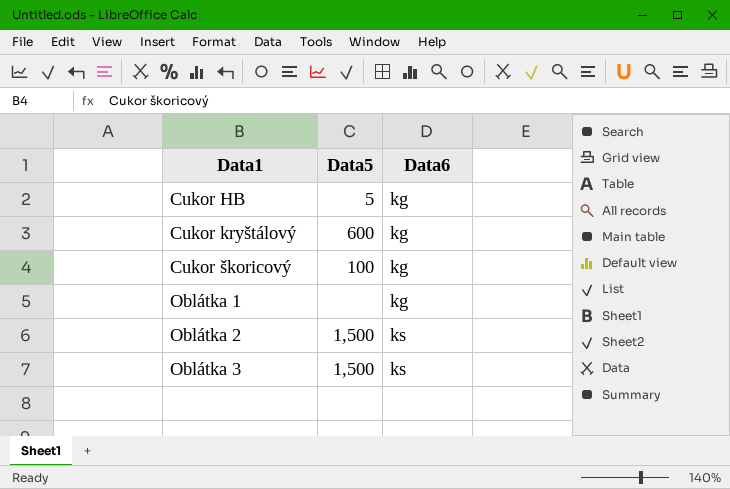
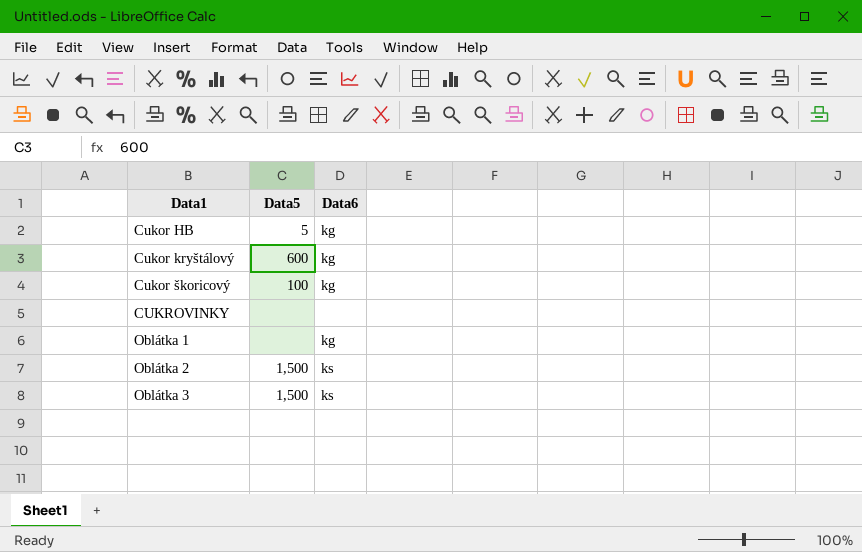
row CUKROVINKY: none -> none | none

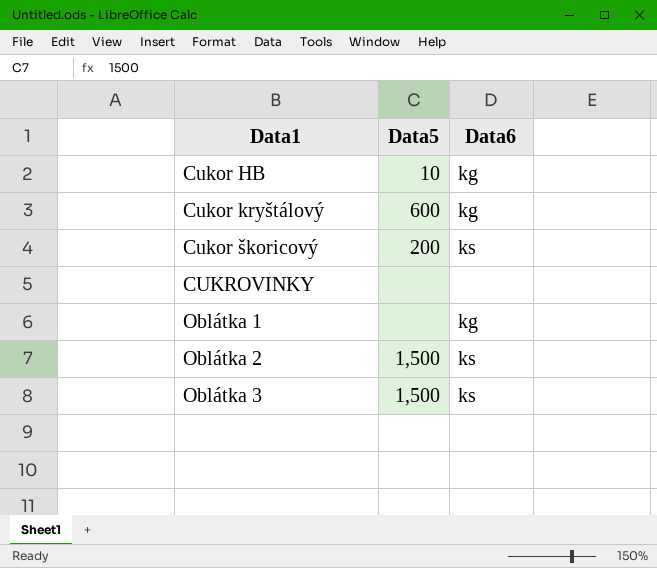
Cukor HB | Data5: 5 -> 10
Cukor škoricový | Data5: 100 -> 200
Cukor škoricový | Data6: kg -> ks

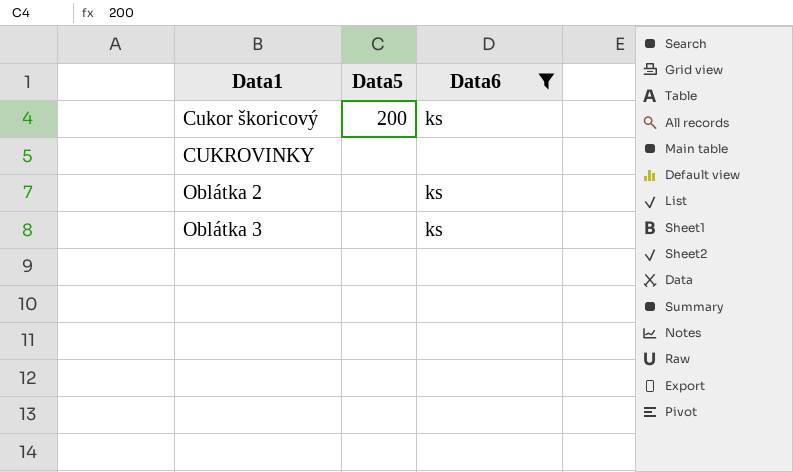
filter: none -> Data6 != kg
Oblátka 2 | Data5: 1,500 -> none
Oblátka 3 | Data5: 1,500 -> none

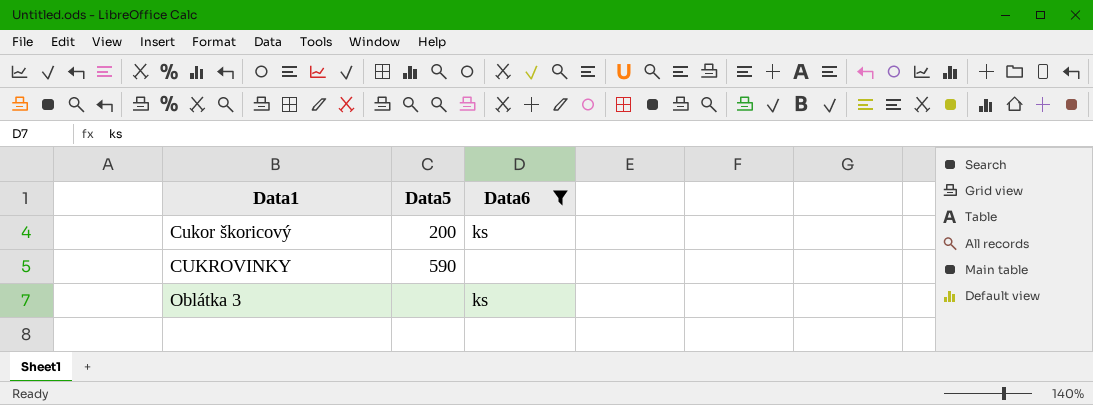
row Oblátka 2: none | ks -> none
CUKROVINKY | Data5: none -> 590

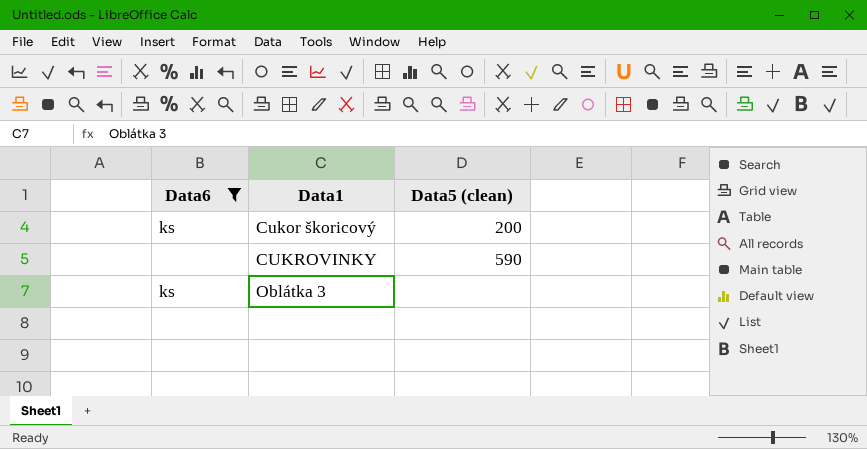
column Data6 | position: 3 -> 1
column name: Data5 -> Data5 (clean)

